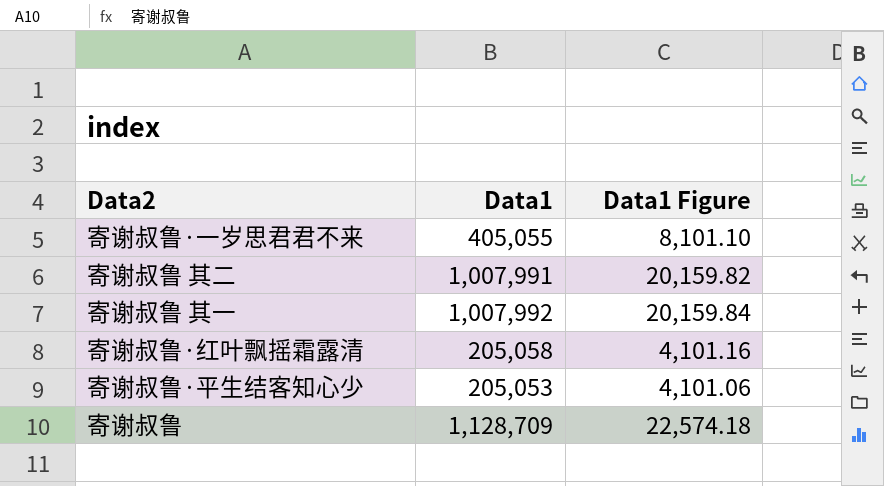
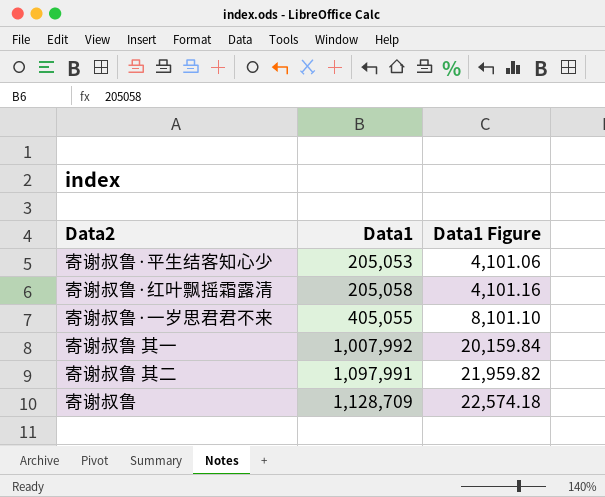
row order: none -> Data1 ascending
寄谢叔鲁 其二 | Data1: 1,007,991 -> 1,097,991
寄谢叔鲁 其二 | Data1 Figure: 20,159.82 -> 21,959.82

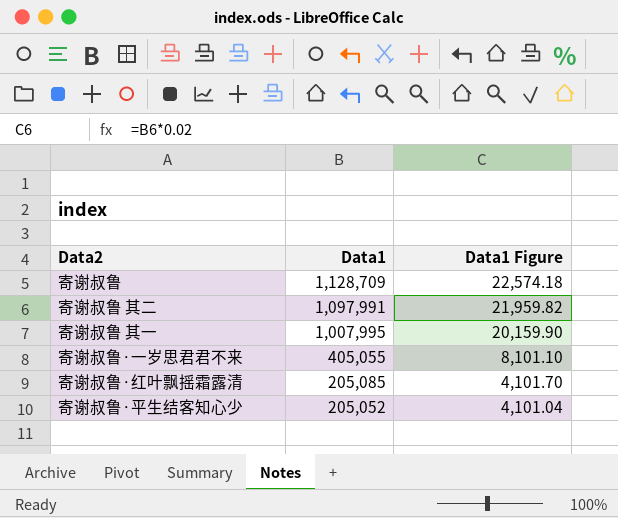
row order: Data1 ascending -> Data1 descending
寄谢叔鲁 其一 | Data1: 1,007,992 -> 1,007,995
寄谢叔鲁 其一 | Data1 Figure: 20,159.84 -> 20,159.90
寄谢叔鲁·红叶飘摇霜露清 | Data1: 205,058 -> 205,085
寄谢叔鲁·红叶飘摇霜露清 | Data1 Figure: 4,101.16 -> 4,101.70
寄谢叔鲁·平生结客知心少 | Data1: 205,053 -> 205,052
寄谢叔鲁·平生结客知心少 | Data1 Figure: 4,101.06 -> 4,101.04

